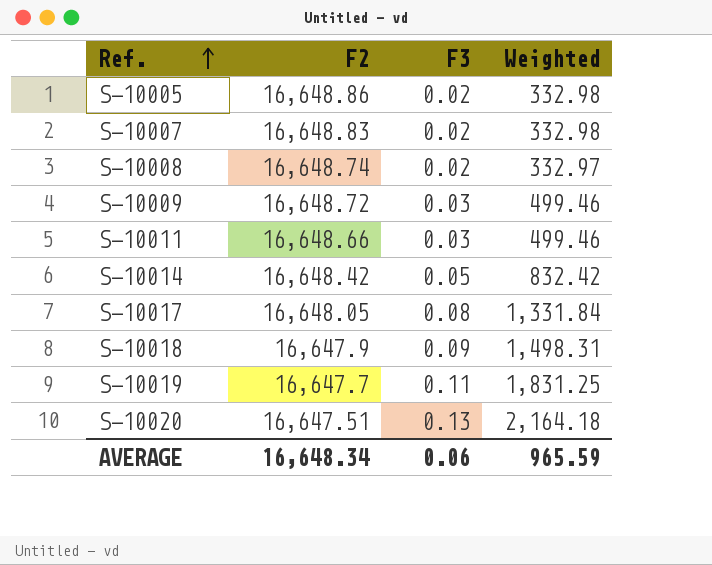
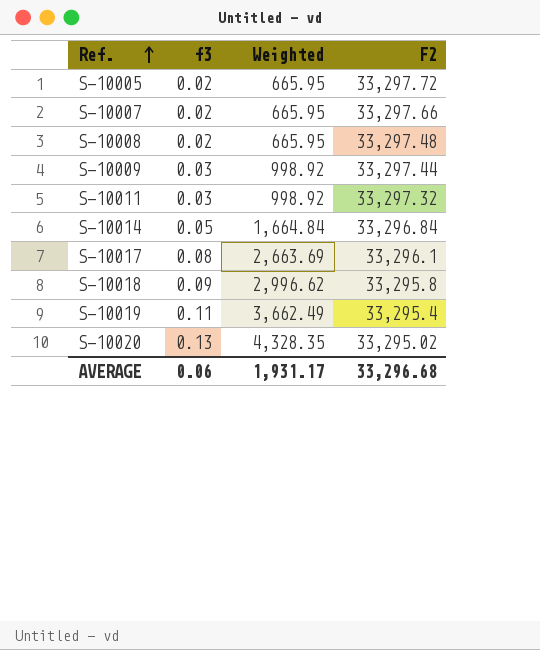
column name: F3 -> f3
column F2 | position: 2 -> 4
S-10005 | Weighted: 332.98 -> 665.95
S-10005 | F2: 16,648.86 -> 33,297.72
S-10007 | Weighted: 332.98 -> 665.95
S-10007 | F2: 16,648.83 -> 33,297.66
S-10008 | Weighted: 332.97 -> 665.95
S-10008 | F2: 16,648.74 -> 33,297.48
S-10009 | Weighted: 499.46 -> 998.92
S-10009 | F2: 16,648.72 -> 33,297.44
S-10011 | Weighted: 499.46 -> 998.92
S-10011 | F2: 16,648.66 -> 33,297.32
S-10014 | Weighted: 832.42 -> 1,664.84
S-10014 | F2: 16,648.42 -> 33,296.84
S-10017 | Weighted: 1,331.84 -> 2,663.69
S-10017 | F2: 16,648.05 -> 33,296.1
S-10018 | Weighted: 1,498.31 -> 2,996.62
S-10018 | F2: 16,647.9 -> 33,295.8
S-10019 | Weighted: 1,831.25 -> 3,662.49
S-10019 | F2: 16,647.7 -> 33,295.4
S-10020 | Weighted: 2,164.18 -> 4,328.35
S-10020 | F2: 16,647.51 -> 33,295.02
AVERAGE | Weighted: 965.59 -> 1,931.17
AVERAGE | F2: 16,648.34 -> 33,296.68

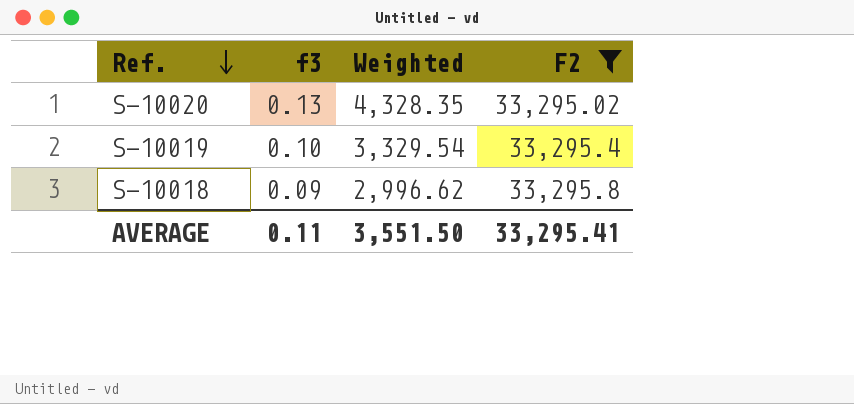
filter: none -> F2 <= 33,295.8
row order: Ref. ascending -> Ref. descending
S-10019 | f3: 0.11 -> 0.10
S-10019 | Weighted: 3,662.49 -> 3,329.54
AVERAGE | f3: 0.06 -> 0.11
AVERAGE | Weighted: 1,931.17 -> 3,551.50
AVERAGE | F2: 33,296.68 -> 33,295.41

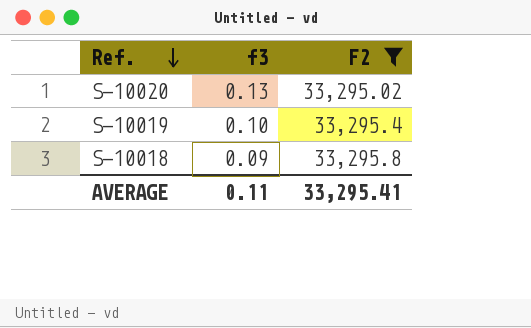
column Weighted | formula: [f3] * [F2] -> none

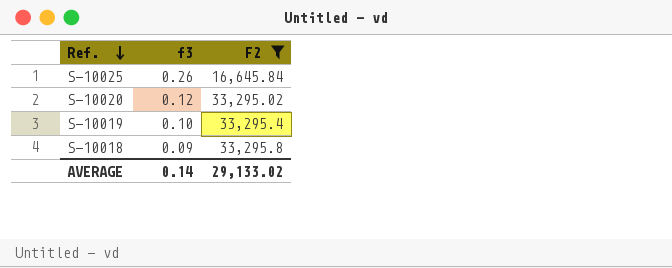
row S-10025: none -> 0.26 | 16,645.84
S-10020 | f3: 0.13 -> 0.12
AVERAGE | f3: 0.11 -> 0.14
AVERAGE | F2: 33,295.41 -> 29,133.02

